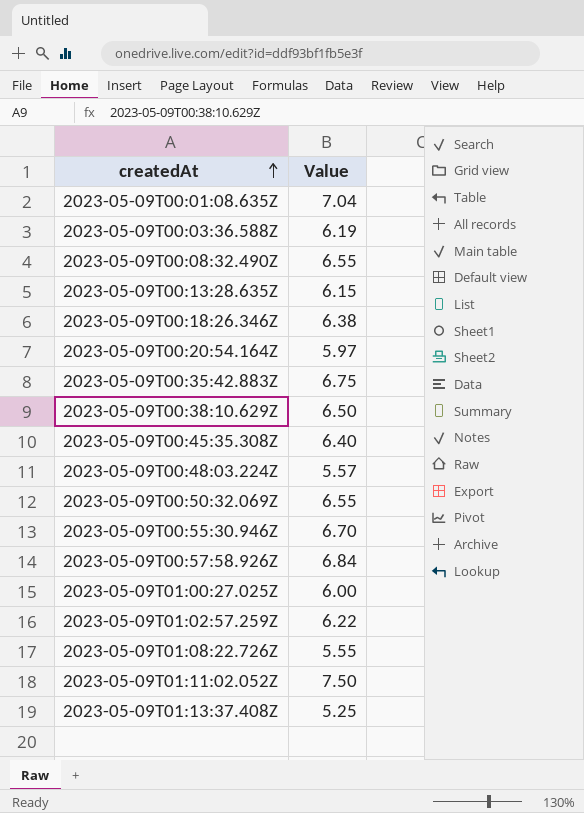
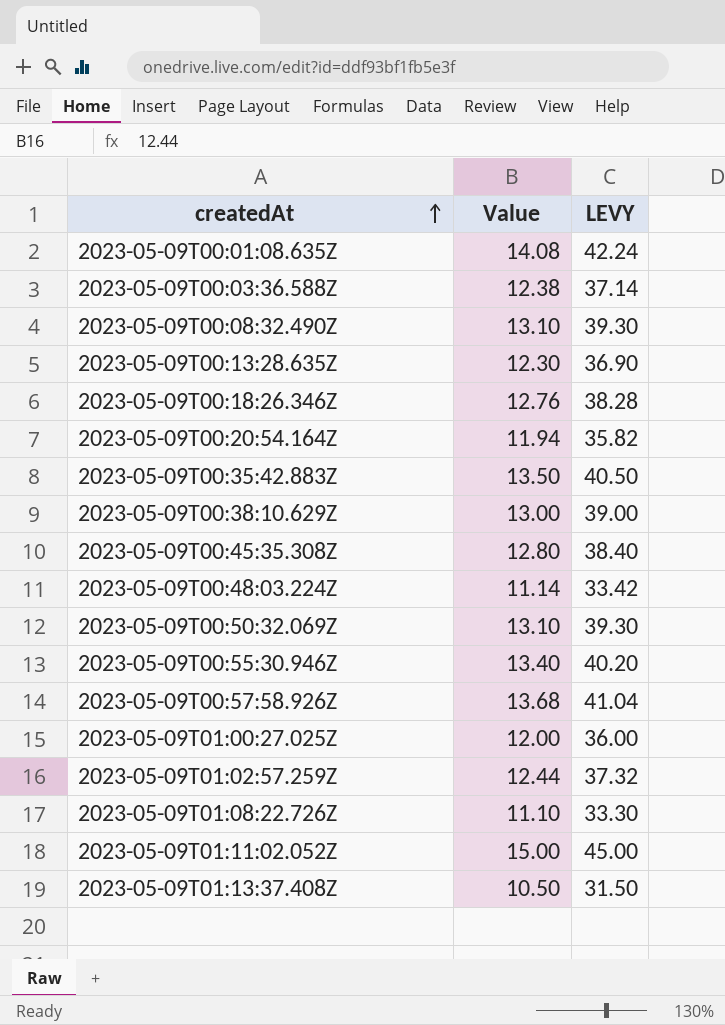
column LEVY | formula: none -> [Value] * 3
2023-05-09T00:01:08.635Z | Value: 7.04 -> 14.08
2023-05-09T00:03:36.588Z | Value: 6.19 -> 12.38
2023-05-09T00:08:32.490Z | Value: 6.55 -> 13.10
2023-05-09T00:13:28.635Z | Value: 6.15 -> 12.30
2023-05-09T00:18:26.346Z | Value: 6.38 -> 12.76
2023-05-09T00:20:54.164Z | Value: 5.97 -> 11.94
2023-05-09T00:35:42.883Z | Value: 6.75 -> 13.50
2023-05-09T00:38:10.629Z | Value: 6.50 -> 13.00
2023-05-09T00:45:35.308Z | Value: 6.40 -> 12.80
2023-05-09T00:48:03.224Z | Value: 5.57 -> 11.14
2023-05-09T00:50:32.069Z | Value: 6.55 -> 13.10
2023-05-09T00:55:30.946Z | Value: 6.70 -> 13.40
2023-05-09T00:57:58.926Z | Value: 6.84 -> 13.68
2023-05-09T01:00:27.025Z | Value: 6.00 -> 12.00
2023-05-09T01:02:57.259Z | Value: 6.22 -> 12.44
2023-05-09T01:08:22.726Z | Value: 5.55 -> 11.10
2023-05-09T01:11:02.052Z | Value: 7.50 -> 15.00
2023-05-09T01:13:37.408Z | Value: 5.25 -> 10.50

